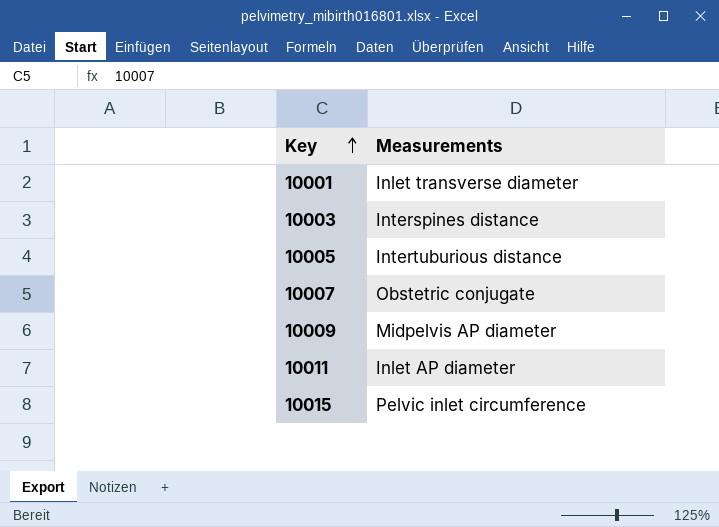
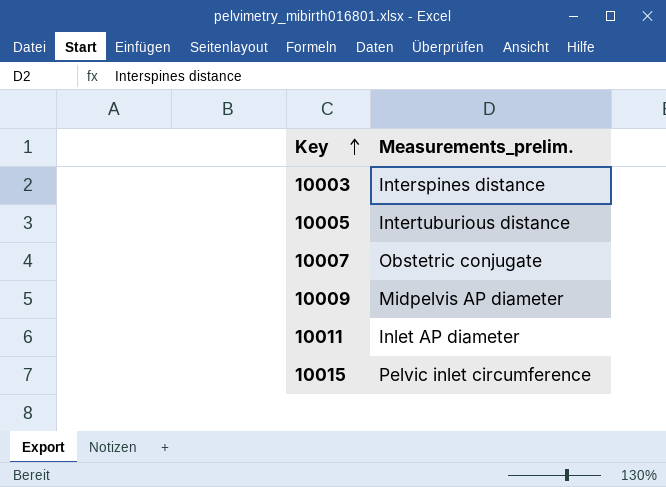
column name: Measurements -> Measurements_prelim.
row 10001: Inlet transverse diameter -> none

